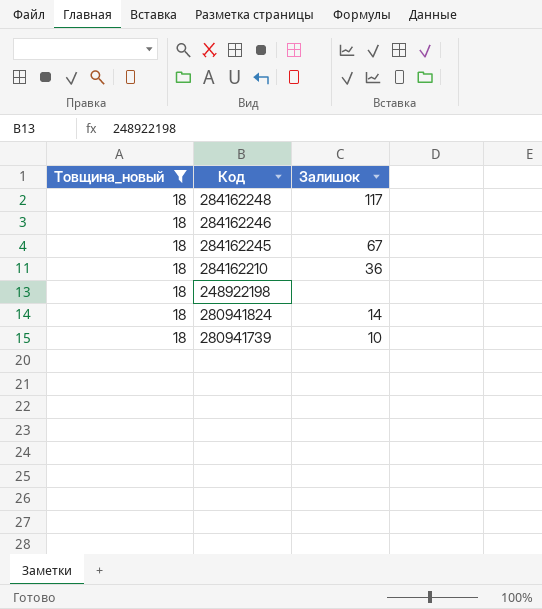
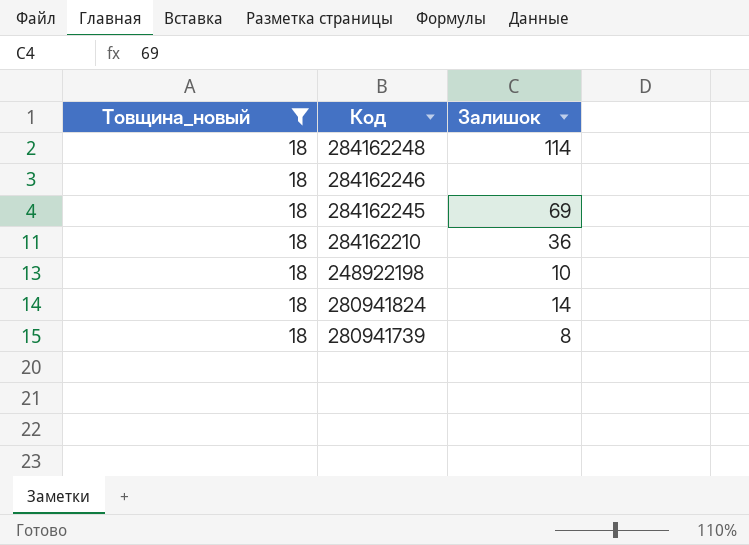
284162248 | Залишок: 117 -> 114
284162245 | Залишок: 67 -> 69
248922198 | Залишок: none -> 10
280941739 | Залишок: 10 -> 8

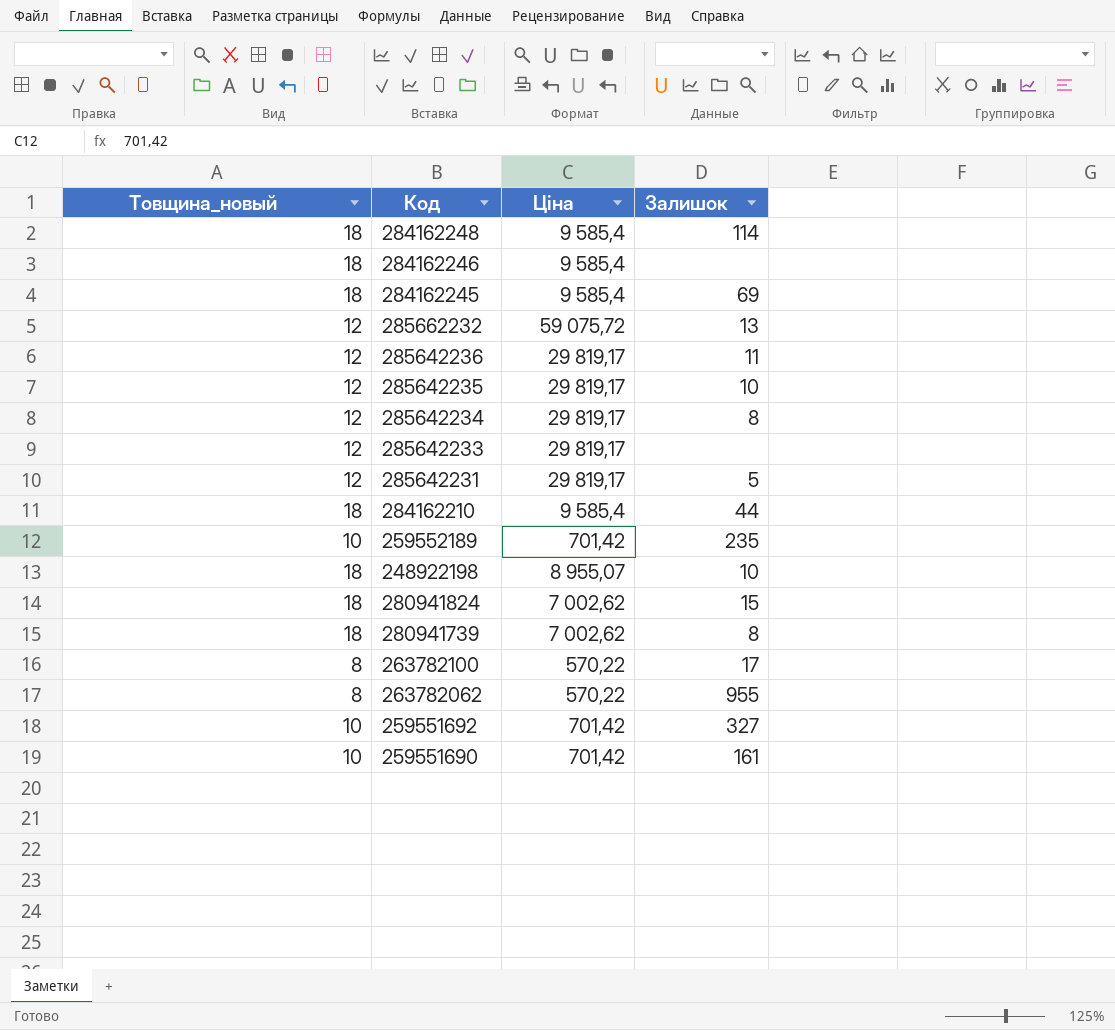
filter: Товщина_новый = 18 -> none
column Ціна | position: none -> 3
284162210 | Залишок: 36 -> 44
280941824 | Залишок: 14 -> 15

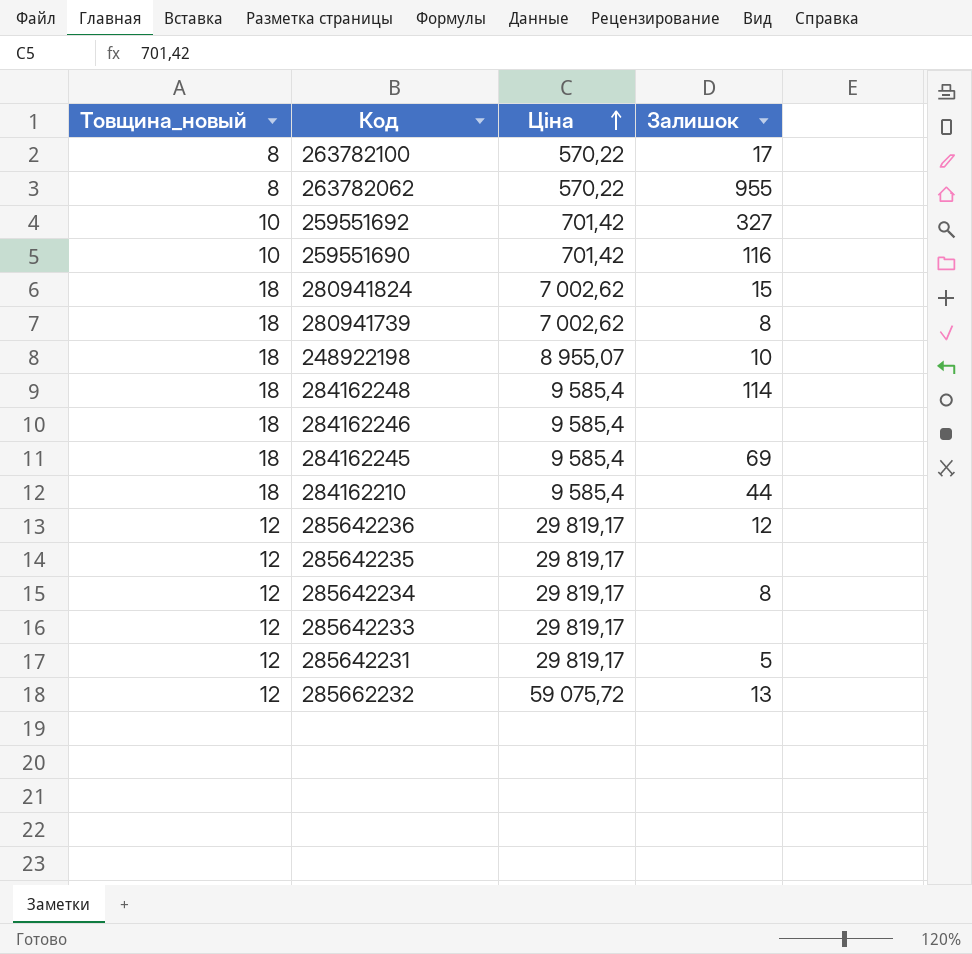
row order: none -> Ціна ascending
row 259552189: 10 | 701,42 | 235 -> none
259551690 | Залишок: 161 -> 116
285642236 | Залишок: 11 -> 12
285642235 | Залишок: 10 -> none

